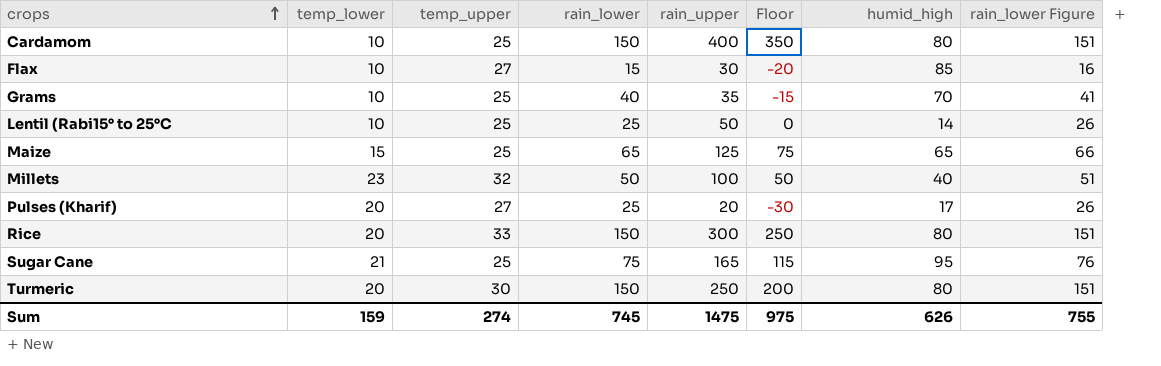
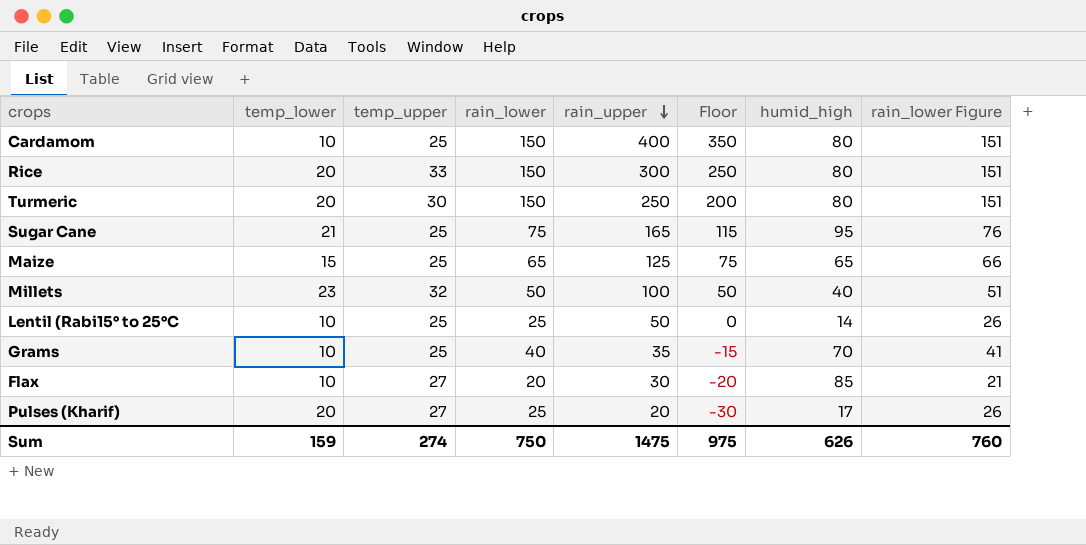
row order: crops ascending -> rain_upper descending
Flax | rain_lower: 15 -> 20
Flax | rain_lower Figure: 16 -> 21
Sum | rain_lower: 745 -> 750
Sum | rain_lower Figure: 755 -> 760

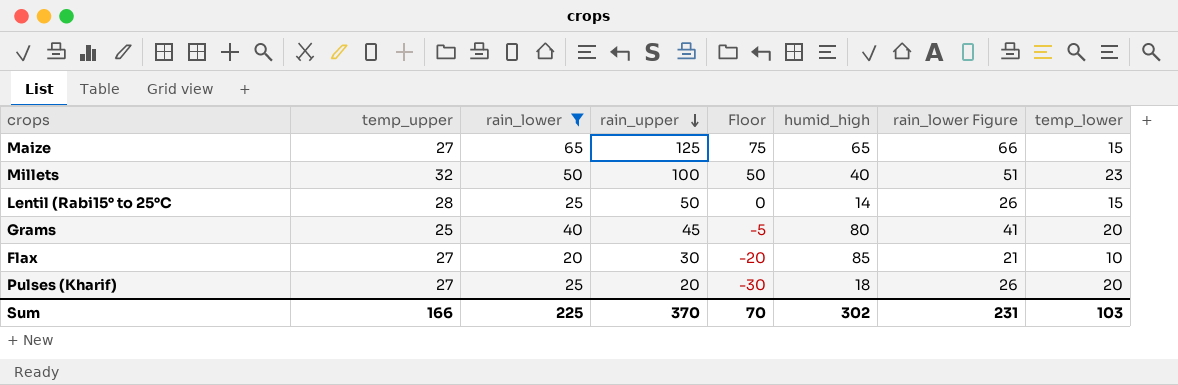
filter: none -> rain_lower <= 65
column temp_lower | position: 2 -> 8
Maize | temp_upper: 25 -> 27
Lentil (Rabi15° to 25°C | temp_upper: 25 -> 28
Lentil (Rabi15° to 25°C | temp_lower: 10 -> 15
Grams | rain_upper: 35 -> 45
Grams | Floor: -15 -> -5
Grams | humid_high: 70 -> 80
Grams | temp_lower: 10 -> 20
Pulses (Kharif) | humid_high: 17 -> 18
Sum | temp_upper: 274 -> 166
Sum | rain_lower: 750 -> 225
Sum | rain_upper: 1475 -> 370
Sum | Floor: 975 -> 70
Sum | humid_high: 626 -> 302
Sum | rain_lower Figure: 760 -> 231
Sum | temp_lower: 159 -> 103

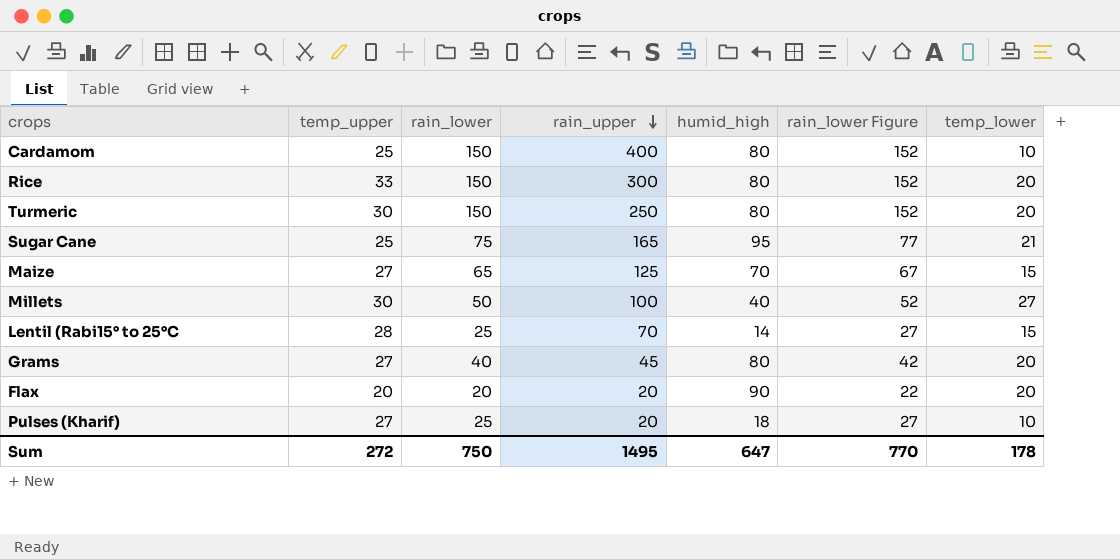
filter: rain_lower <= 65 -> none
column Floor | formula: [rain_upper] - 50 -> none
column rain_lower Figure | formula: [rain_lower] + 1 -> [rain_lower] + 2
Maize | humid_high: 65 -> 70
Millets | temp_upper: 32 -> 30
Millets | temp_lower: 23 -> 27
Lentil (Rabi15° to 25°C | rain_upper: 50 -> 70
Grams | temp_upper: 25 -> 27
Flax | temp_upper: 27 -> 20
Flax | rain_upper: 30 -> 20
Flax | humid_high: 85 -> 90
Flax | temp_lower: 10 -> 20
Pulses (Kharif) | temp_lower: 20 -> 10
Sum | temp_upper: 166 -> 272
Sum | rain_lower: 225 -> 750
Sum | rain_upper: 370 -> 1495
Sum | humid_high: 302 -> 647
Sum | rain_lower Figure: 231 -> 770
Sum | temp_lower: 103 -> 178

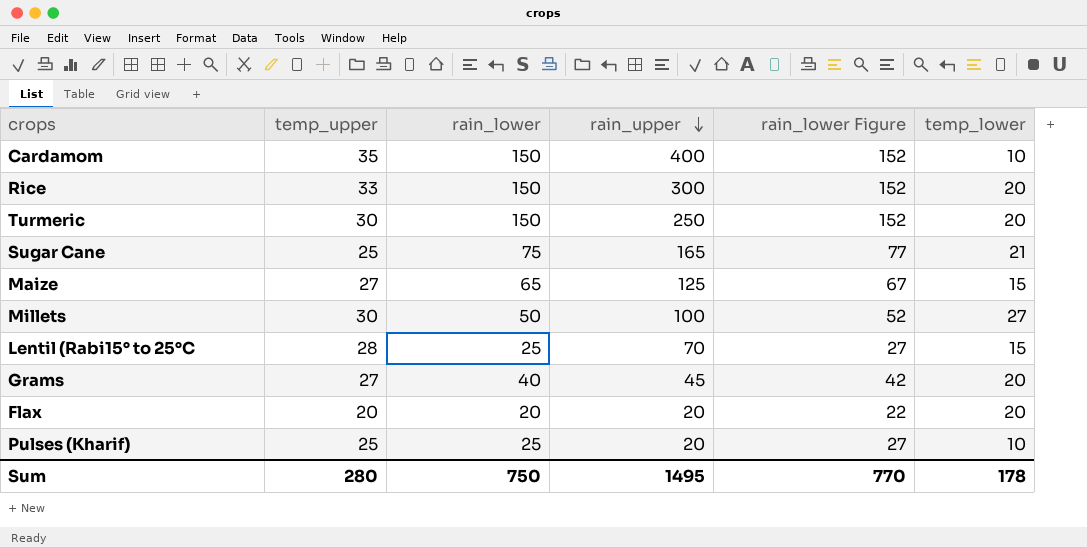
column humid_high | position: 5 -> none
Cardamom | temp_upper: 25 -> 35
Pulses (Kharif) | temp_upper: 27 -> 25
Sum | temp_upper: 272 -> 280

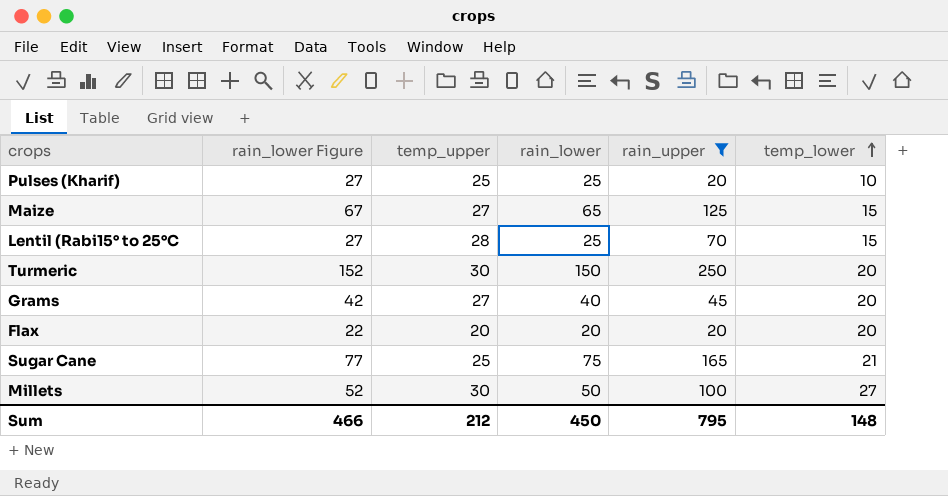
filter: none -> rain_upper <= 250
row order: rain_upper descending -> temp_lower ascending
column rain_lower Figure | position: 5 -> 2
Sum | rain_lower Figure: 770 -> 466
Sum | temp_upper: 280 -> 212
Sum | rain_lower: 750 -> 450
Sum | rain_upper: 1495 -> 795
Sum | temp_lower: 178 -> 148

